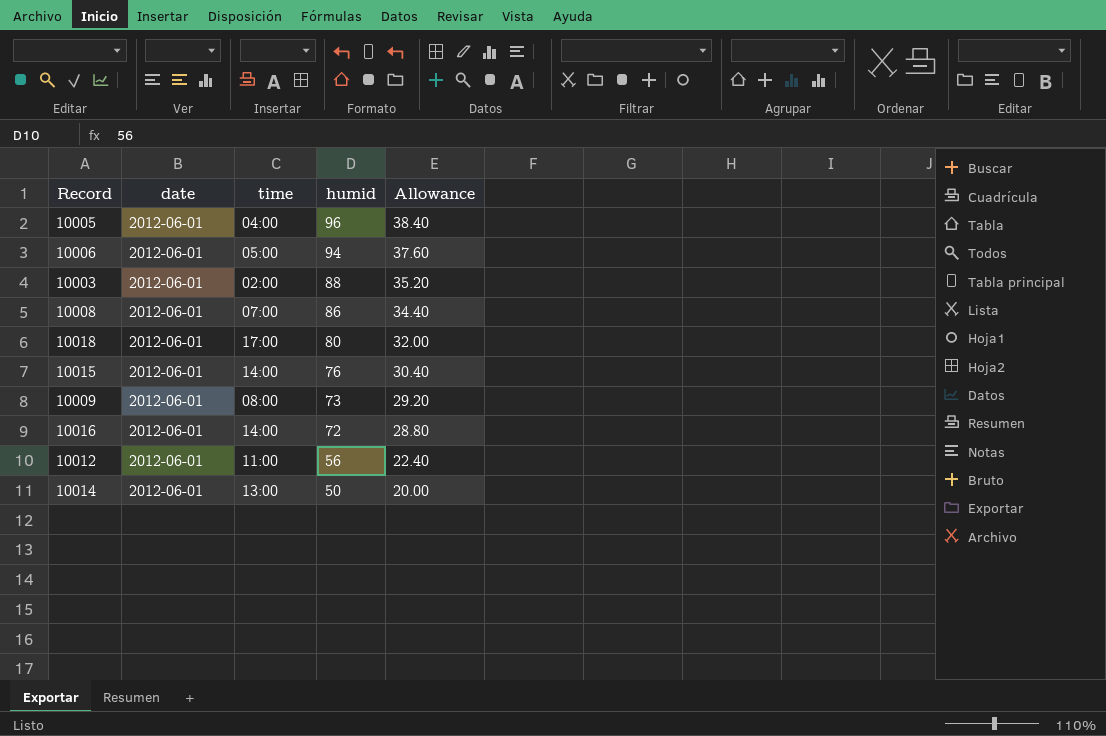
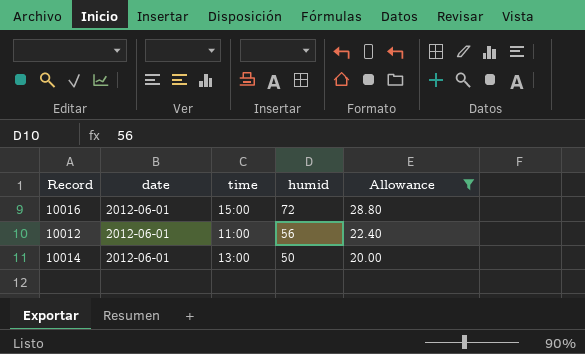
filter: none -> Allowance <= 28.80
10016 | time: 14:00 -> 15:00

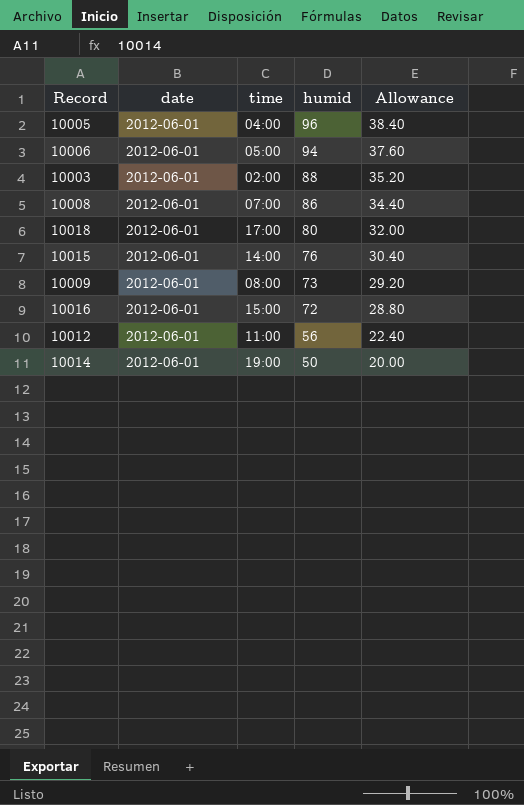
filter: Allowance <= 28.80 -> none
10014 | time: 13:00 -> 19:00

